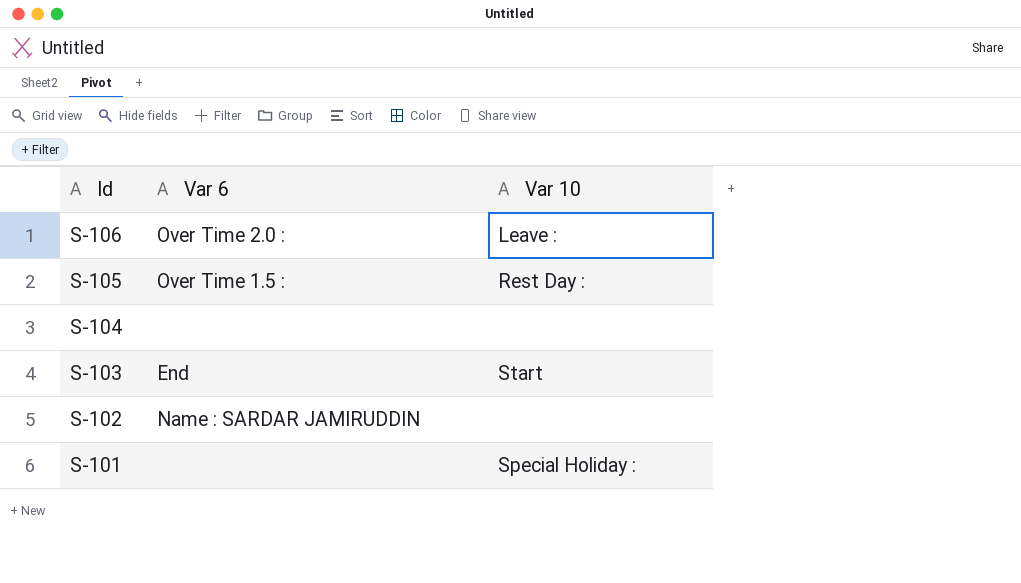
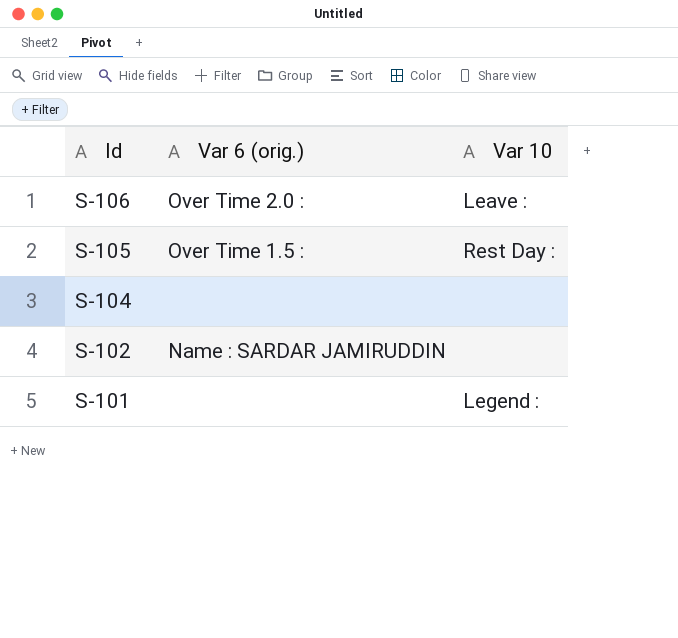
column name: Var 6 -> Var 6 (orig.)
row S-103: End | Start -> none
S-101 | Var 10: Special Holiday : -> Legend :

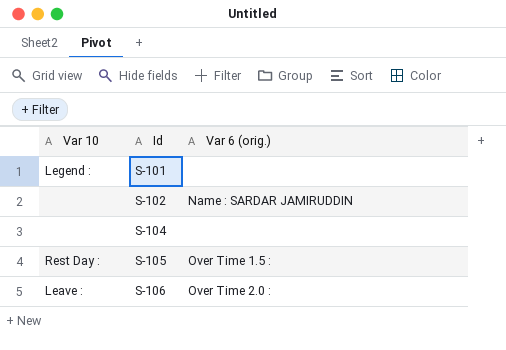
row order: Id descending -> Id ascending
column Var 10 | position: 3 -> 1

